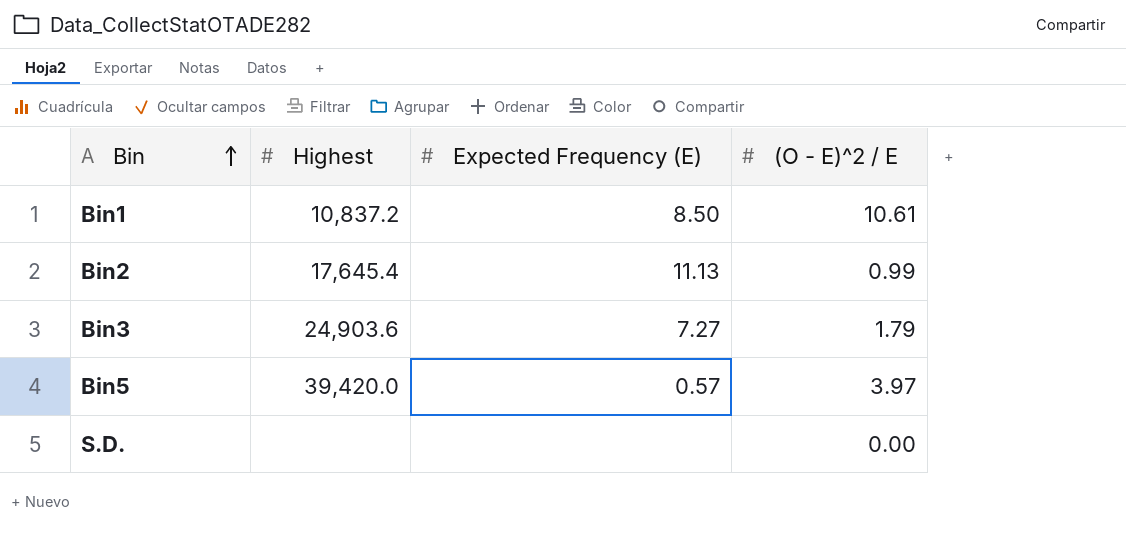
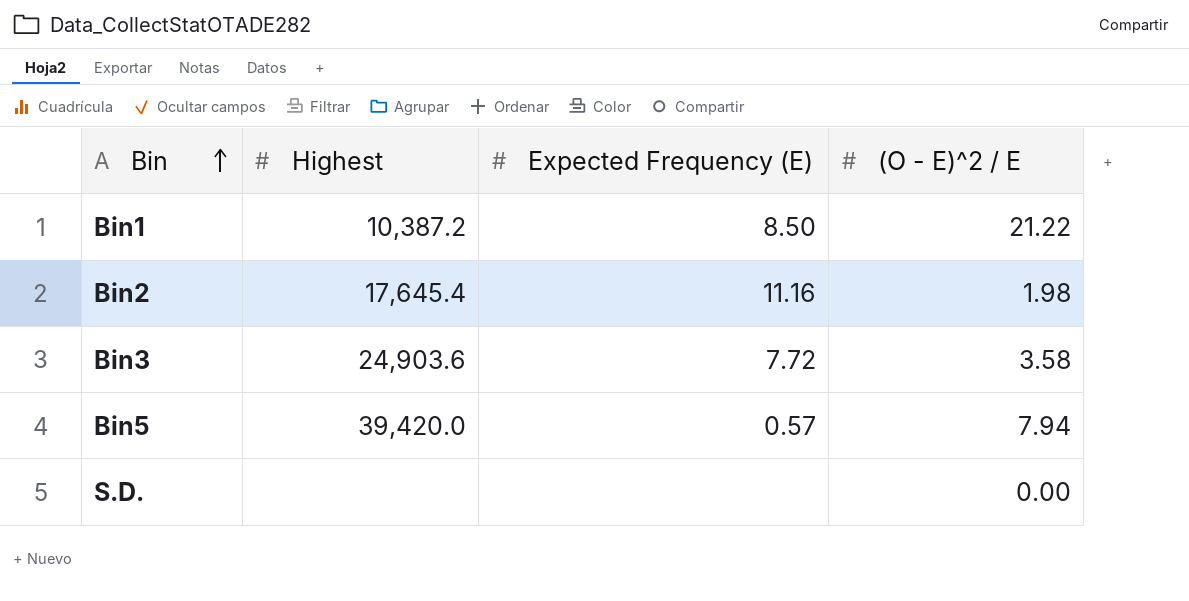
Bin1 | Highest: 10,837.2 -> 10,387.2
Bin1 | (O - E)^2 / E: 10.61 -> 21.22
Bin2 | Expected Frequency (E): 11.13 -> 11.16
Bin2 | (O - E)^2 / E: 0.99 -> 1.98
Bin3 | Expected Frequency (E): 7.27 -> 7.72
Bin3 | (O - E)^2 / E: 1.79 -> 3.58
Bin5 | (O - E)^2 / E: 3.97 -> 7.94

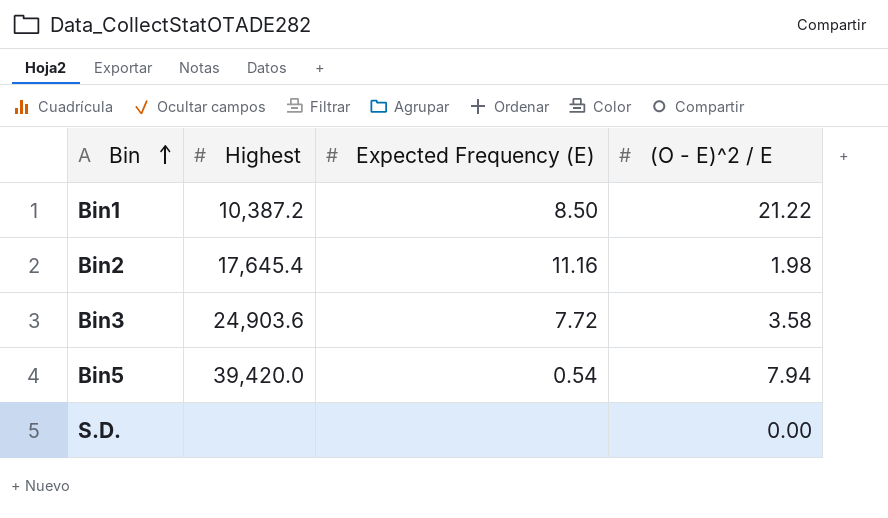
Bin5 | Expected Frequency (E): 0.57 -> 0.54

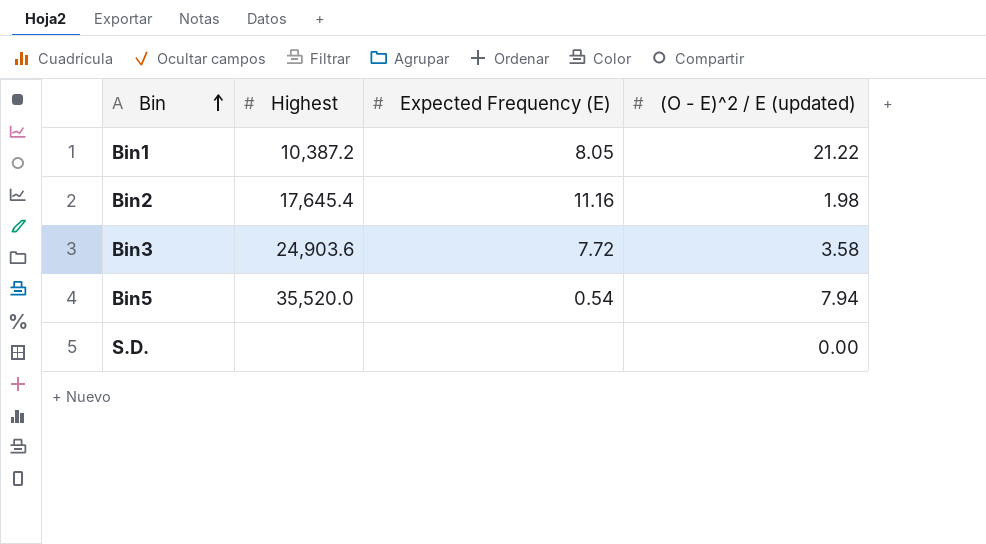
column name: (O - E)^2 / E -> (O - E)^2 / E (updated)
Bin1 | Expected Frequency (E): 8.50 -> 8.05
Bin5 | Highest: 39,420.0 -> 35,520.0

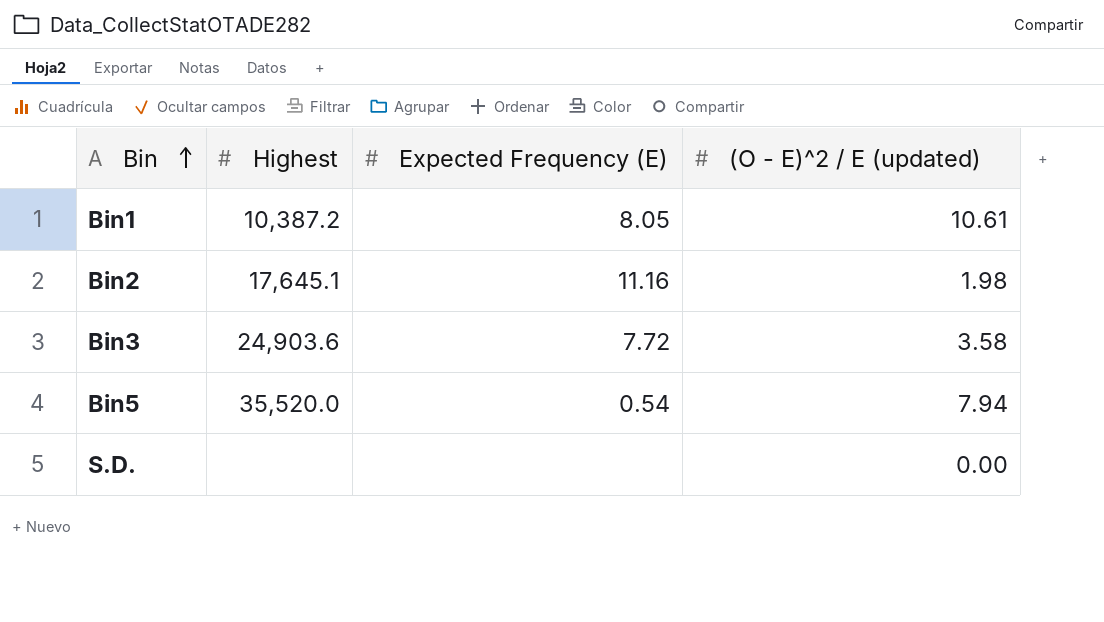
Bin1 | (O - E)^2 / E (updated): 21.22 -> 10.61
Bin2 | Highest: 17,645.4 -> 17,645.1

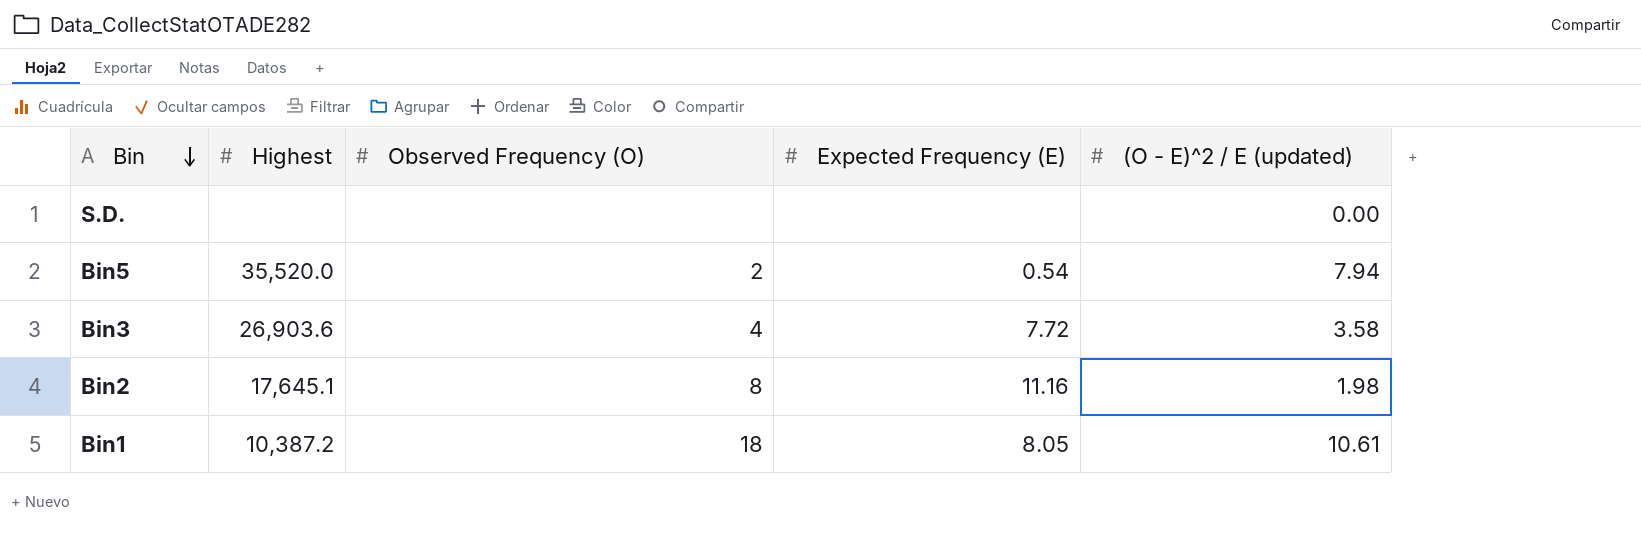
row order: Bin ascending -> Bin descending
column Observed Frequency (O) | position: none -> 3
Bin3 | Highest: 24,903.6 -> 26,903.6

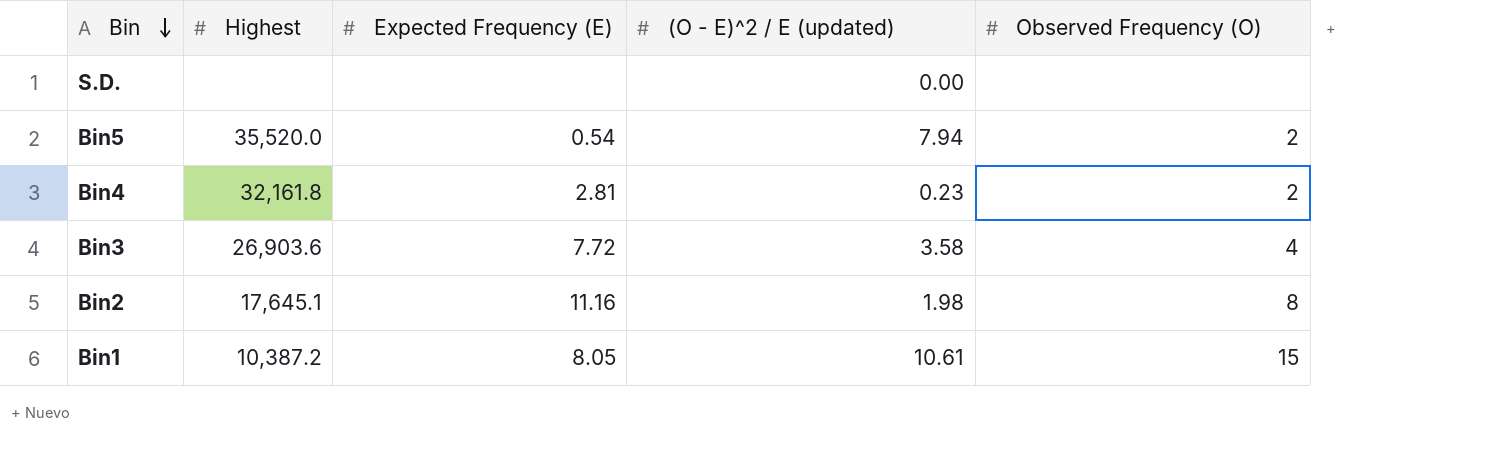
column Observed Frequency (O) | position: 3 -> 5
row Bin4: none -> 32,161.8 | 2.81 | 0.23 | 2
Bin1 | Observed Frequency (O): 18 -> 15

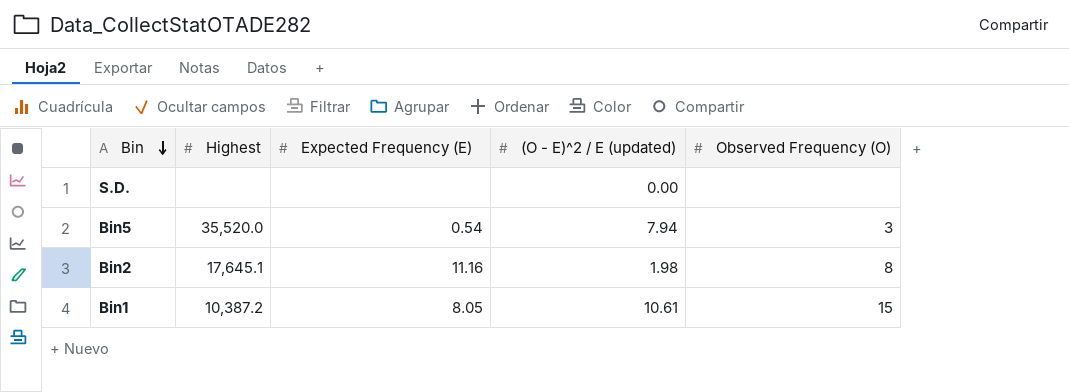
row Bin4: 32,161.8 | 2.81 | 0.23 | 2 -> none
row Bin3: 26,903.6 | 7.72 | 3.58 | 4 -> none
Bin5 | Observed Frequency (O): 2 -> 3

